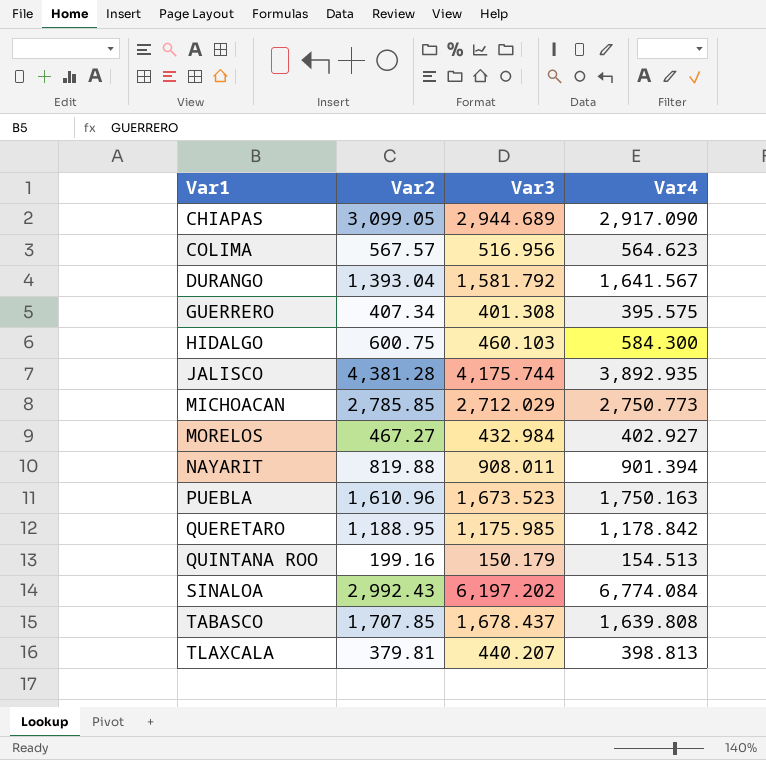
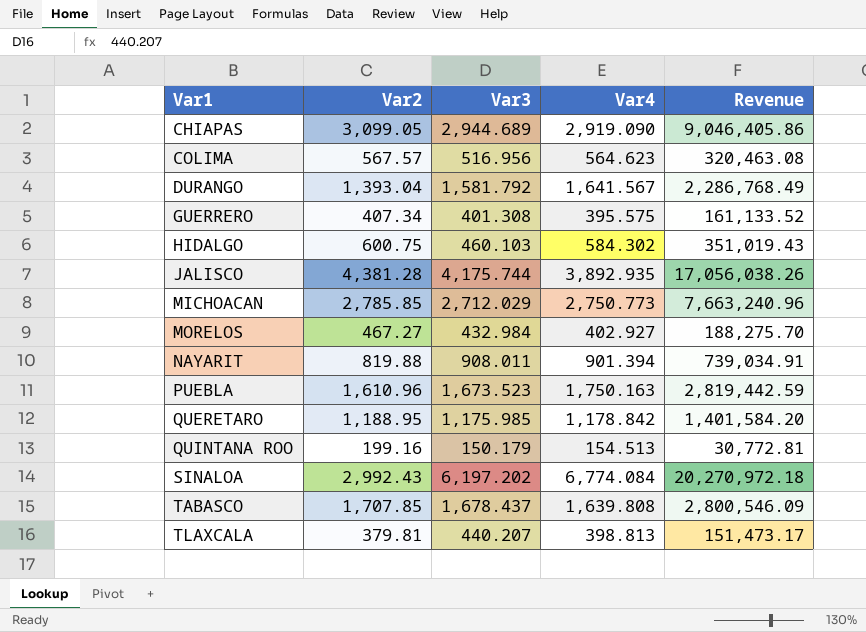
column Revenue | formula: none -> [Var2] * [Var4]
CHIAPAS | Var4: 2,917.090 -> 2,919.090
HIDALGO | Var4: 584.300 -> 584.302

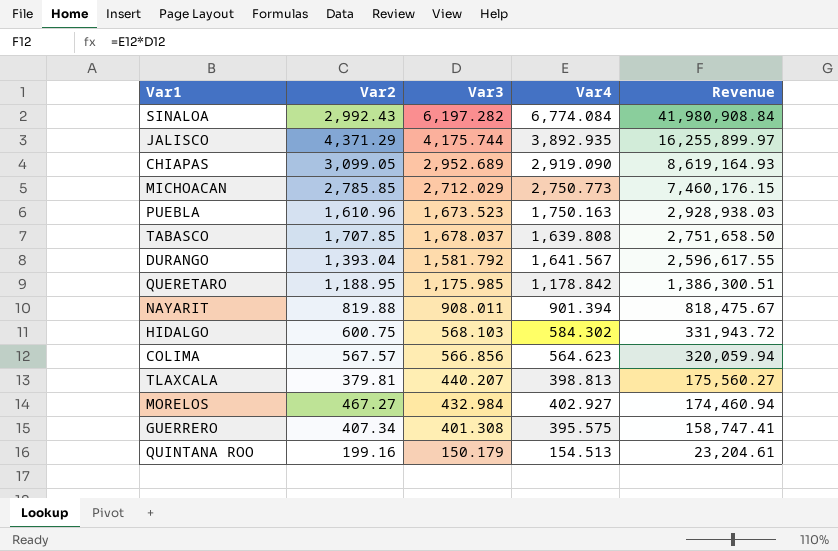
row order: Var1 ascending -> Revenue descending
column Revenue | formula: [Var2] * [Var4] -> [Var3] * [Var4]
SINALOA | Var3: 6,197.202 -> 6,197.282
JALISCO | Var2: 4,381.28 -> 4,371.29
CHIAPAS | Var3: 2,944.689 -> 2,952.689
TABASCO | Var3: 1,678.437 -> 1,678.037
HIDALGO | Var3: 460.103 -> 568.103
COLIMA | Var3: 516.956 -> 566.856

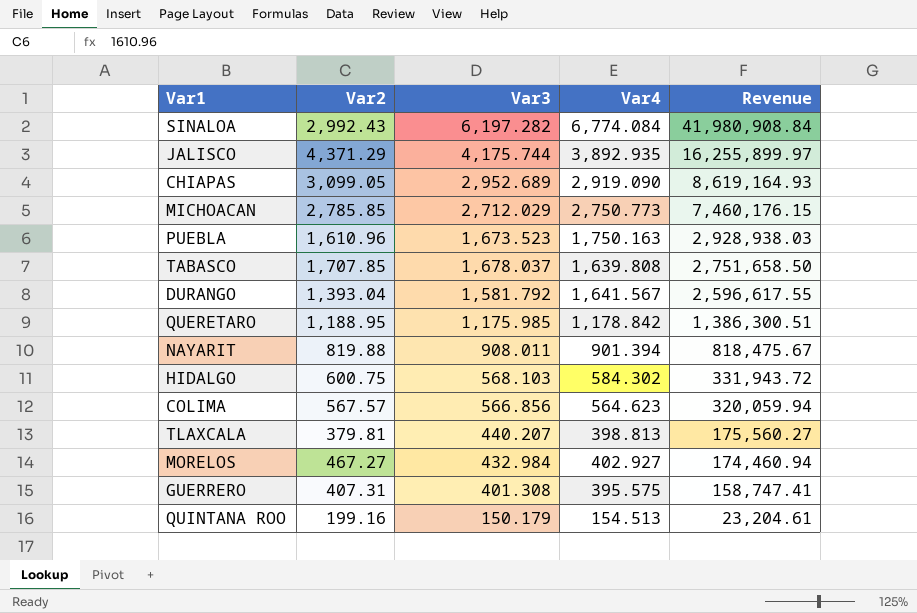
GUERRERO | Var2: 407.34 -> 407.31

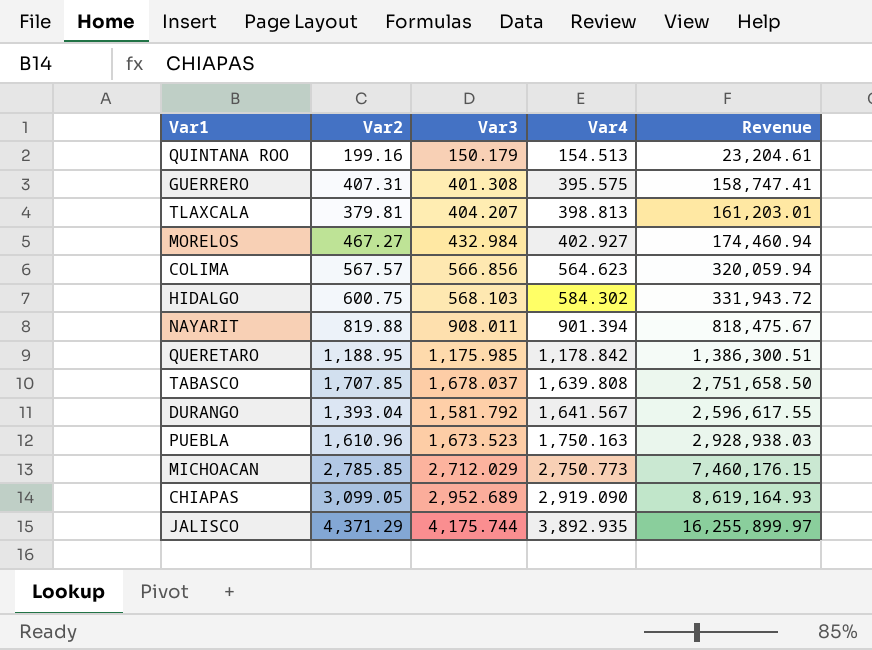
row order: Revenue descending -> Var4 ascending
row SINALOA: 2,992.43 | 6,197.282 | 6,774.084 | 41,980,908.84 -> none
TLAXCALA | Var3: 440.207 -> 404.207
TLAXCALA | Revenue: 175,560.27 -> 161,203.01

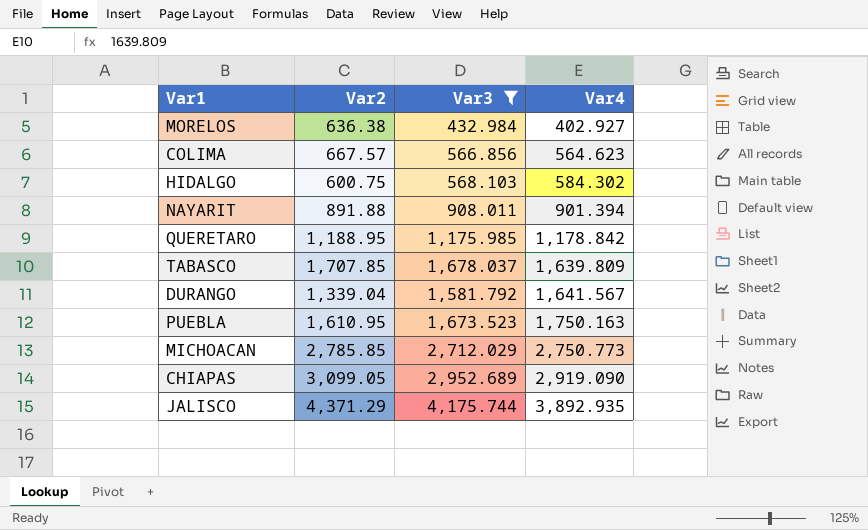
filter: none -> Var3 >= 432.984
column Revenue | formula: [Var3] * [Var4] -> none
MORELOS | Var2: 467.27 -> 636.38
COLIMA | Var2: 567.57 -> 667.57
NAYARIT | Var2: 819.88 -> 891.88
TABASCO | Var4: 1,639.808 -> 1,639.809
DURANGO | Var2: 1,393.04 -> 1,339.04
PUEBLA | Var2: 1,610.96 -> 1,610.95

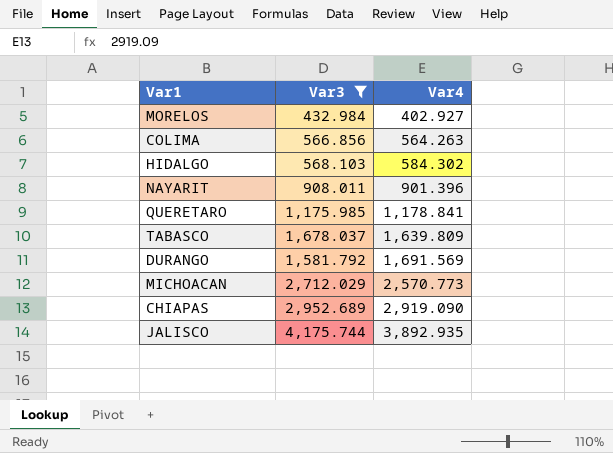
column Var2 | position: 2 -> none
row PUEBLA: 1,610.95 | 1,673.523 | 1,750.163 -> none
COLIMA | Var4: 564.623 -> 564.263
NAYARIT | Var4: 901.394 -> 901.396
QUERETARO | Var4: 1,178.842 -> 1,178.841
DURANGO | Var4: 1,641.567 -> 1,691.569
MICHOACAN | Var4: 2,750.773 -> 2,570.773

